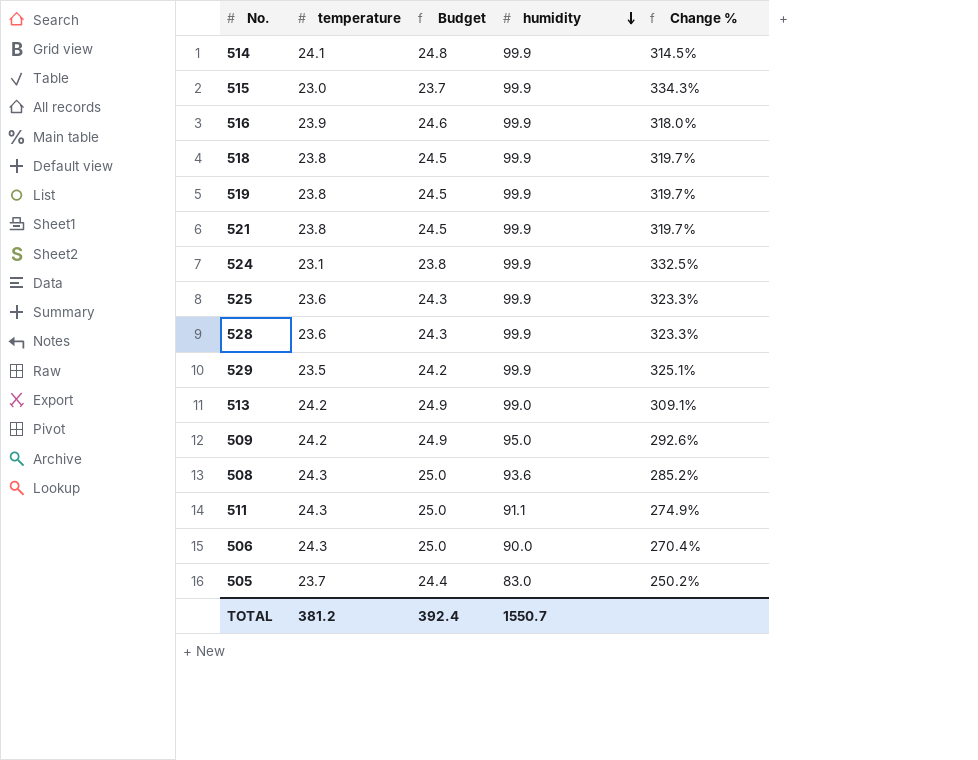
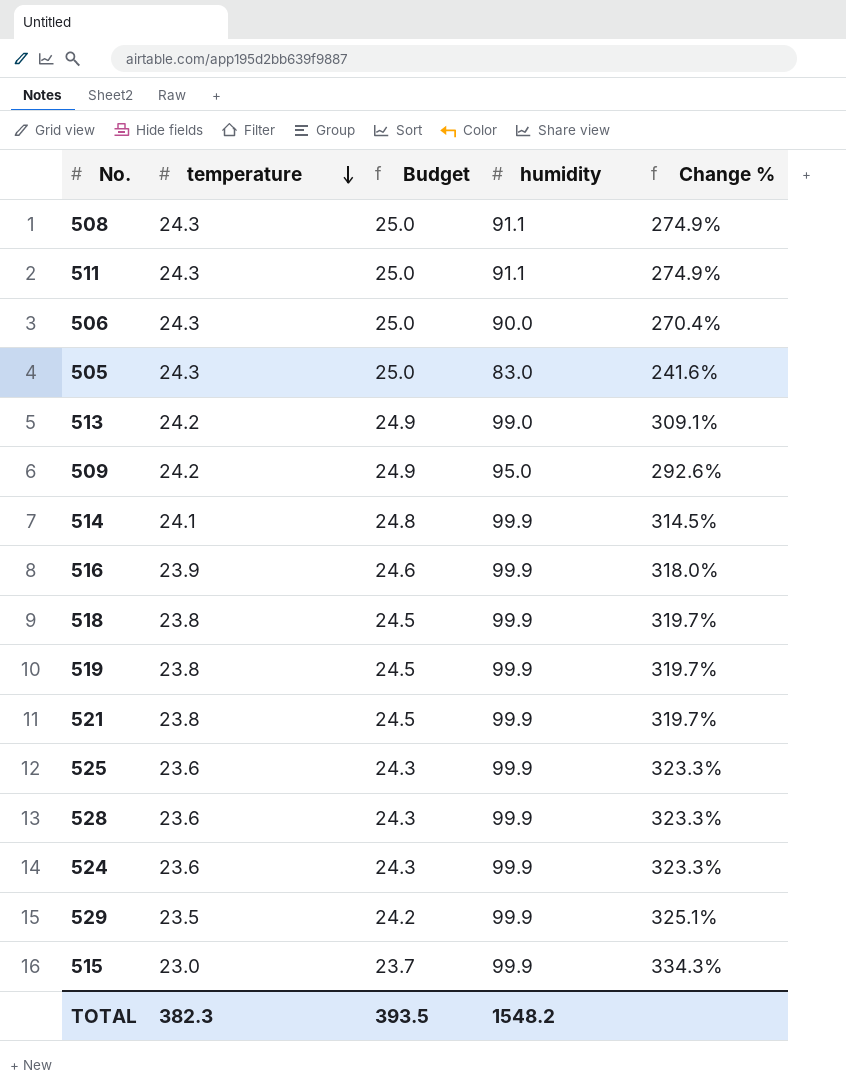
row order: humidity descending -> temperature descending
508 | humidity: 93.6 -> 91.1
508 | Change %: 285.2% -> 274.9%
505 | temperature: 23.7 -> 24.3
505 | Budget: 24.4 -> 25.0
505 | Change %: 250.2% -> 241.6%
524 | temperature: 23.1 -> 23.6
524 | Budget: 23.8 -> 24.3
524 | Change %: 332.5% -> 323.3%
TOTAL | temperature: 381.2 -> 382.3
TOTAL | Budget: 392.4 -> 393.5
TOTAL | humidity: 1550.7 -> 1548.2

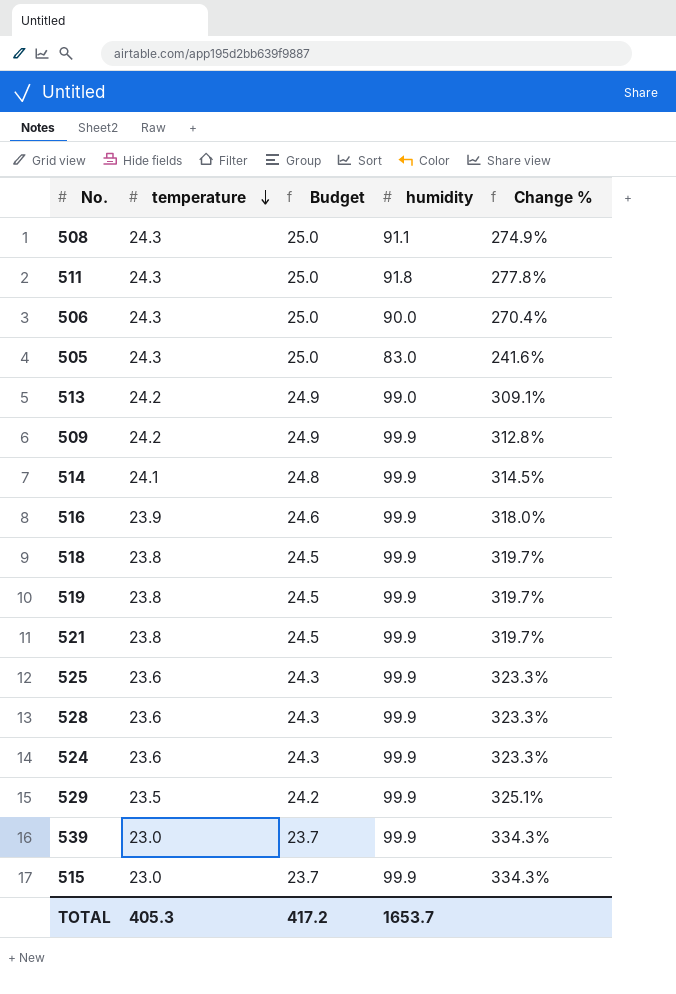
511 | humidity: 91.1 -> 91.8
511 | Change %: 274.9% -> 277.8%
509 | humidity: 95.0 -> 99.9
509 | Change %: 292.6% -> 312.8%
row 539: none -> 23.0 | 23.7 | 99.9 | 334.3%
TOTAL | temperature: 382.3 -> 405.3
TOTAL | Budget: 393.5 -> 417.2
TOTAL | humidity: 1548.2 -> 1653.7

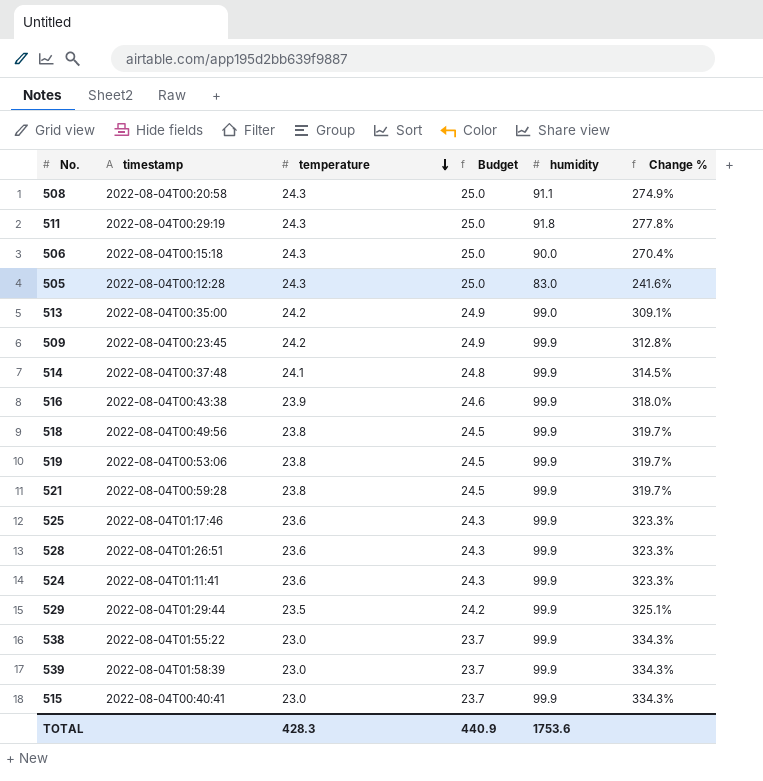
column timestamp | position: none -> 2
row 538: none -> 2022-08-04T01:55:22 | 23.0 | 23.7 | 99.9 | 334.3%
TOTAL | temperature: 405.3 -> 428.3
TOTAL | Budget: 417.2 -> 440.9
TOTAL | humidity: 1653.7 -> 1753.6

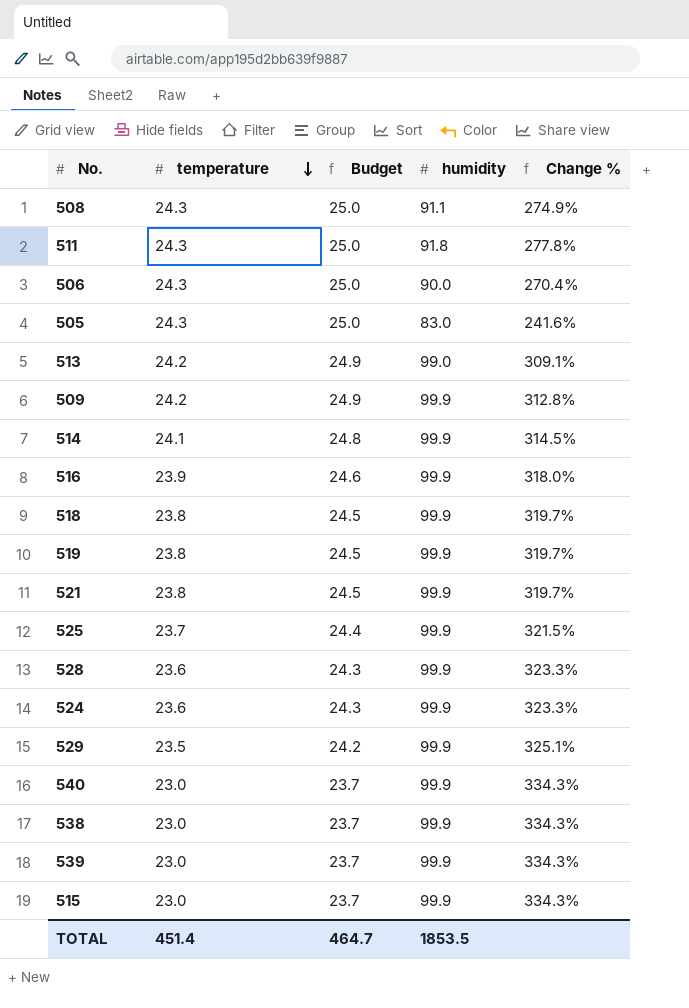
column timestamp | position: 2 -> none
525 | temperature: 23.6 -> 23.7
525 | Budget: 24.3 -> 24.4
525 | Change %: 323.3% -> 321.5%
row 540: none -> 23.0 | 23.7 | 99.9 | 334.3%
TOTAL | temperature: 428.3 -> 451.4
TOTAL | Budget: 440.9 -> 464.7
TOTAL | humidity: 1753.6 -> 1853.5

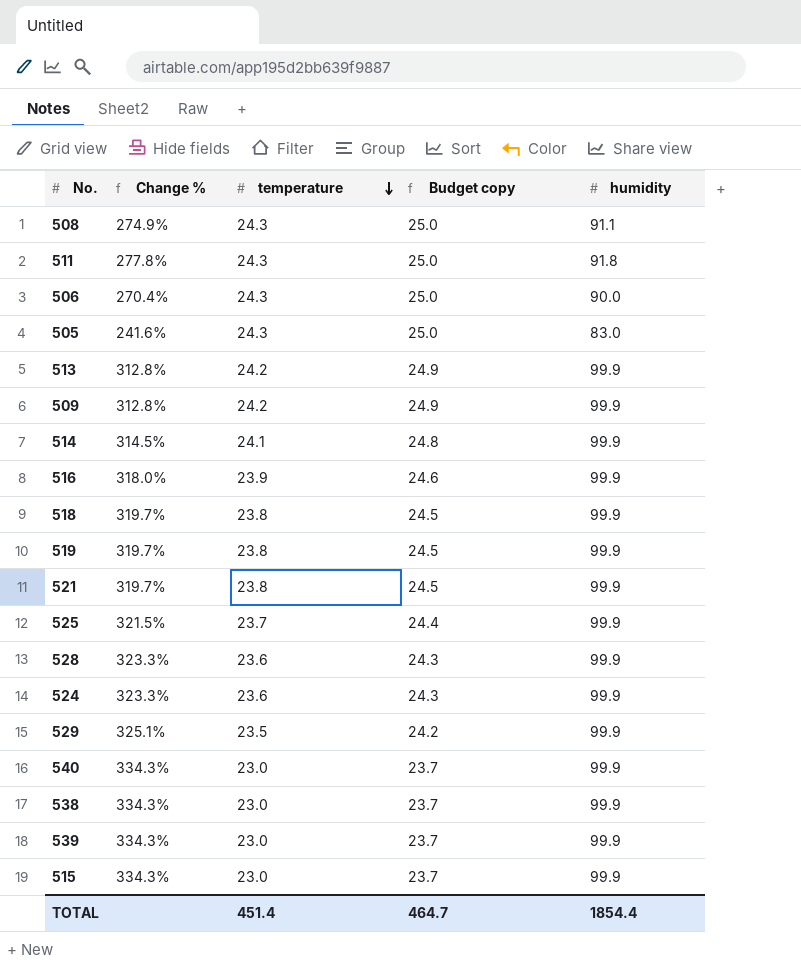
column Change % | position: 5 -> 2
column name: Budget -> Budget copy
513 | Change %: 309.1% -> 312.8%
513 | humidity: 99.0 -> 99.9
TOTAL | humidity: 1853.5 -> 1854.4

